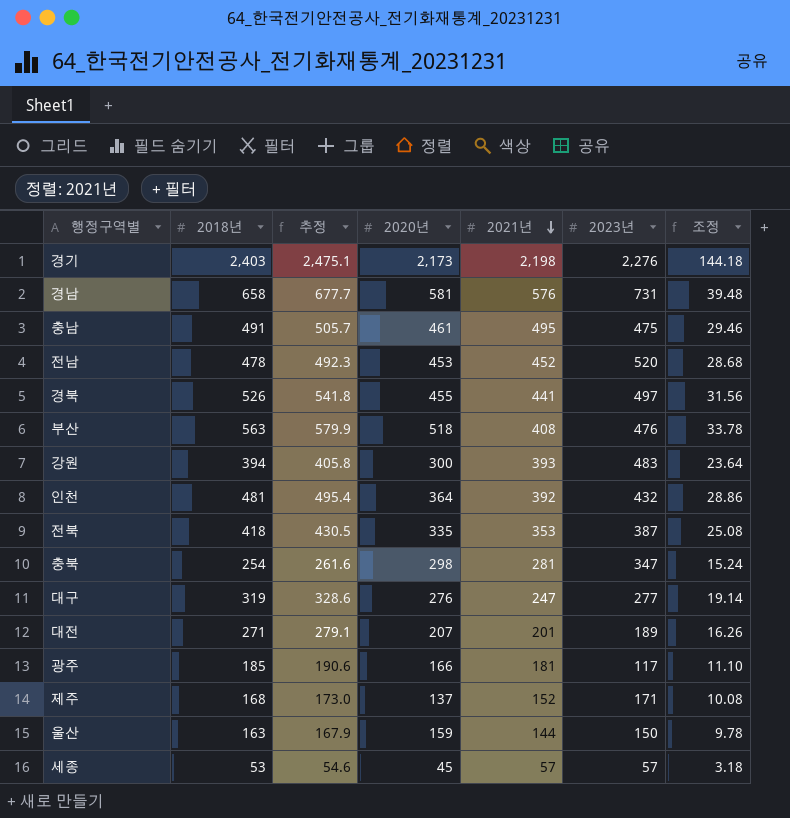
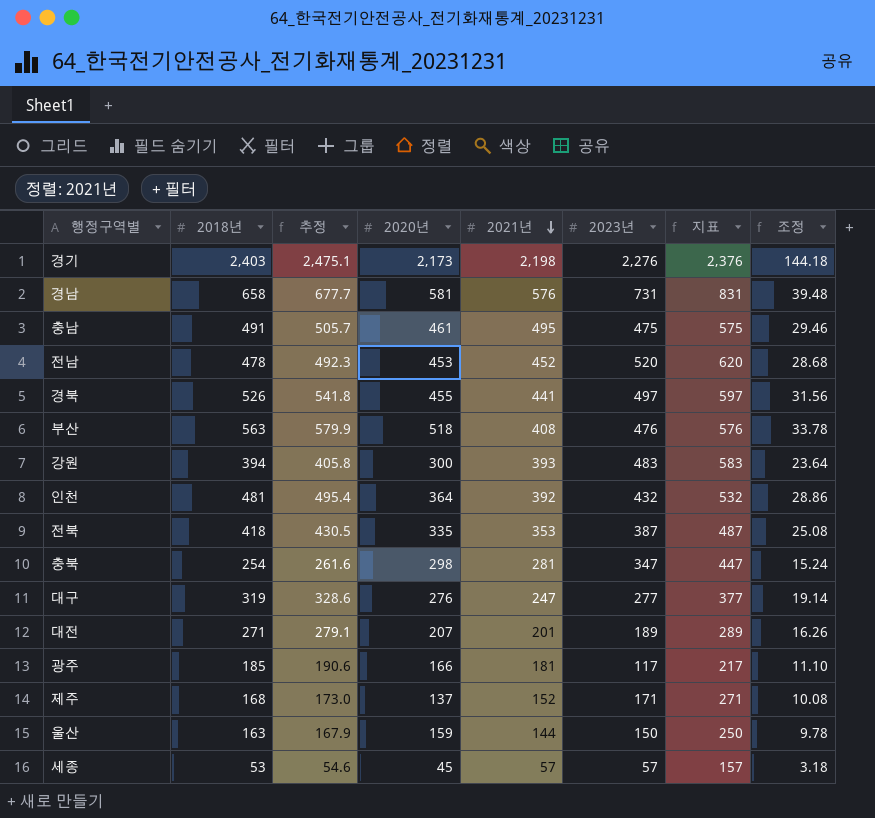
column 지표 | formula: none -> [2023년] + 100

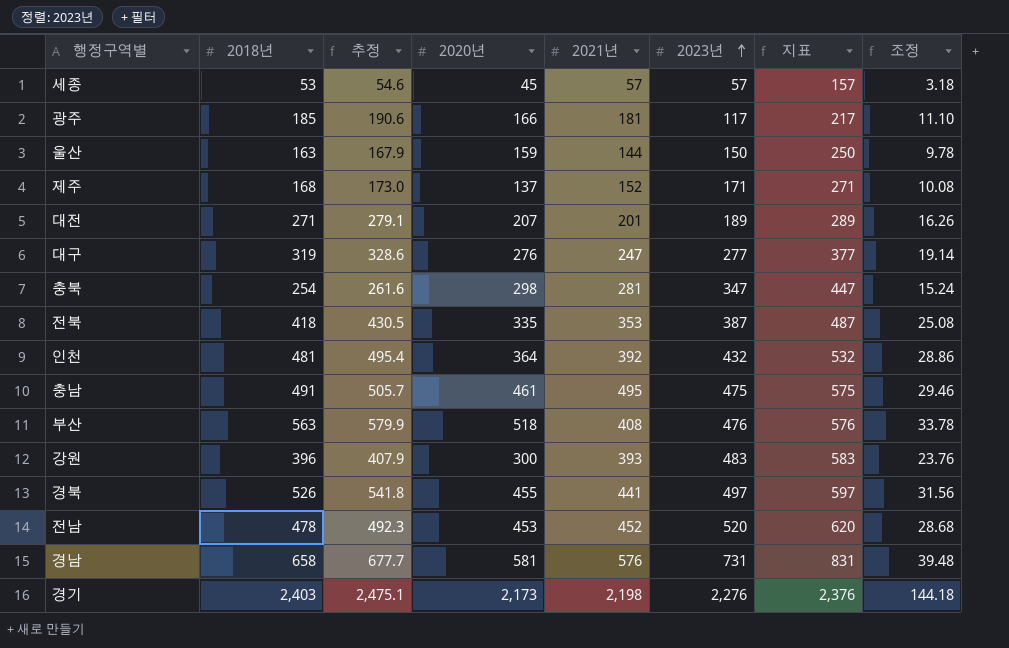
row order: 2021년 descending -> 2023년 ascending
강원 | 2018년: 394 -> 396
강원 | 추정: 405.8 -> 407.9
강원 | 조정: 23.64 -> 23.76

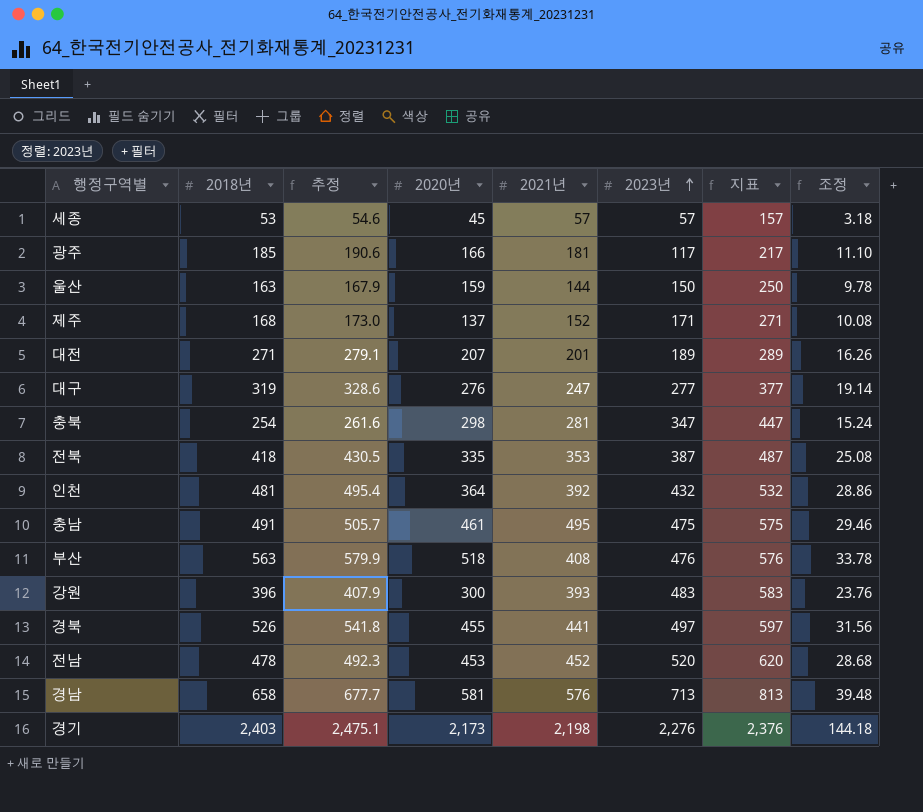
경남 | 2023년: 731 -> 713
경남 | 지표: 831 -> 813

